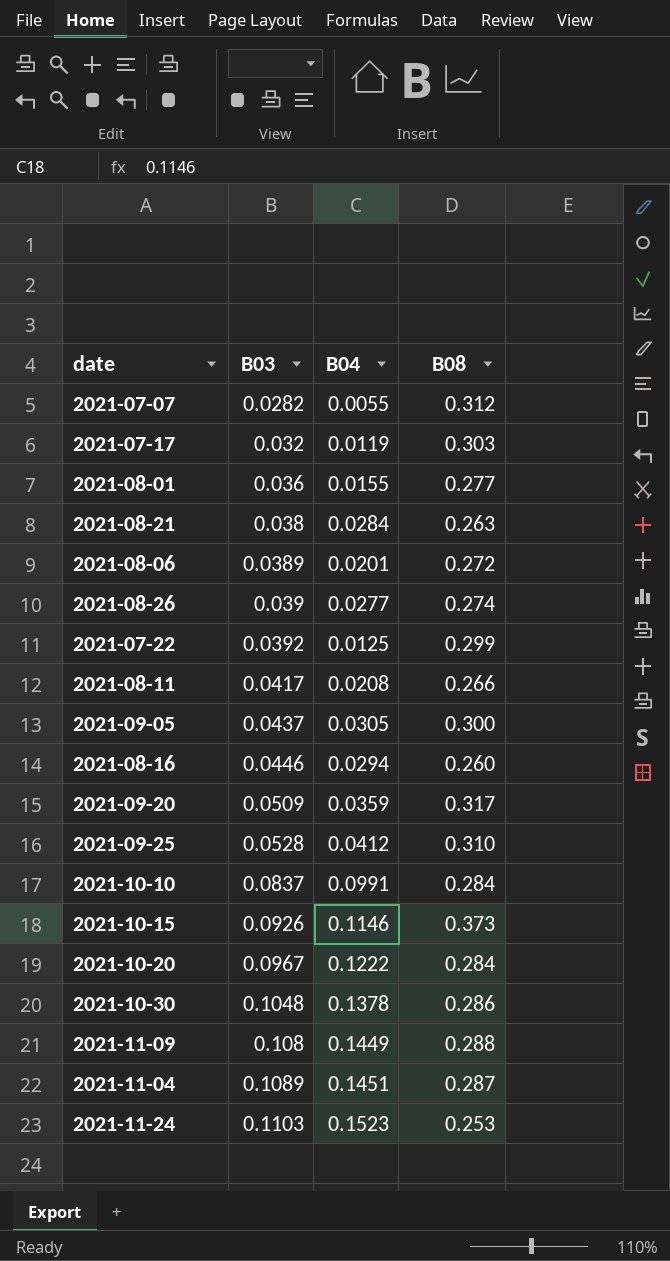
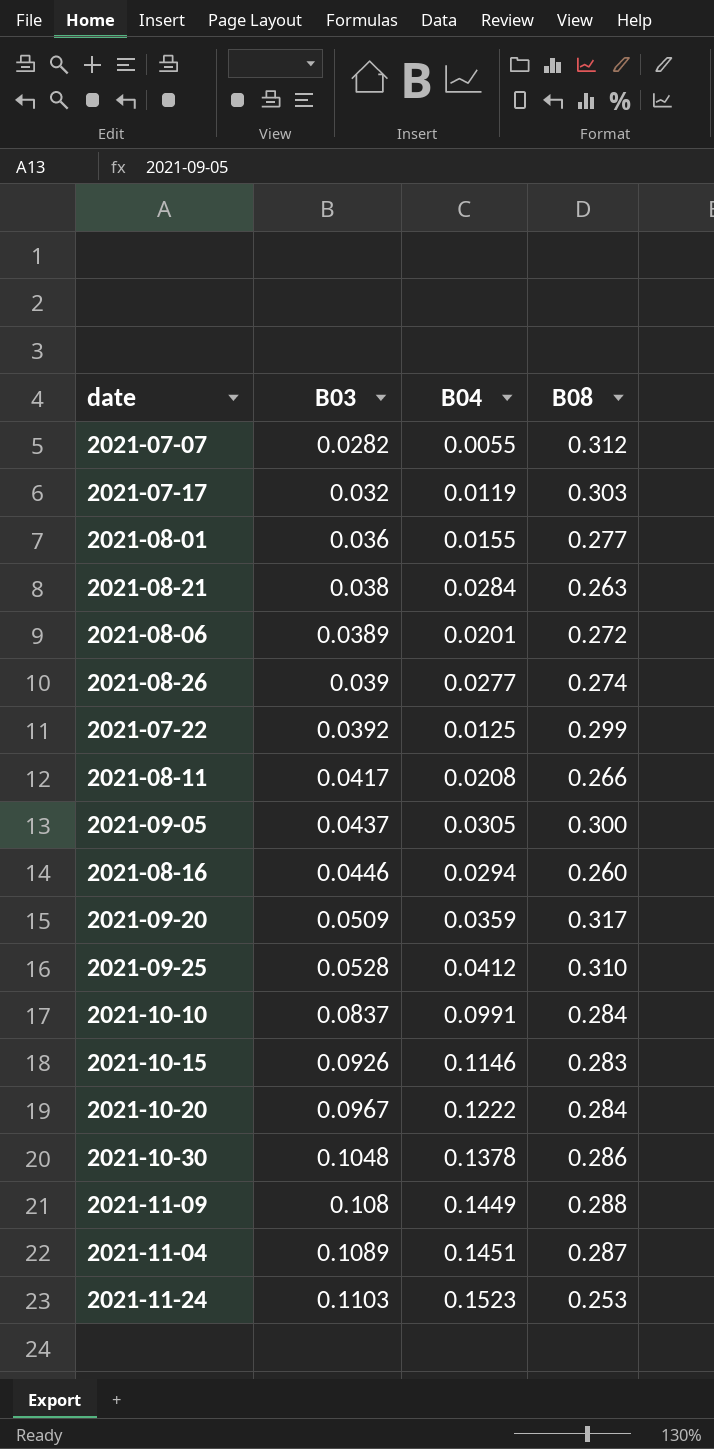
2021-10-15 | B08: 0.373 -> 0.283

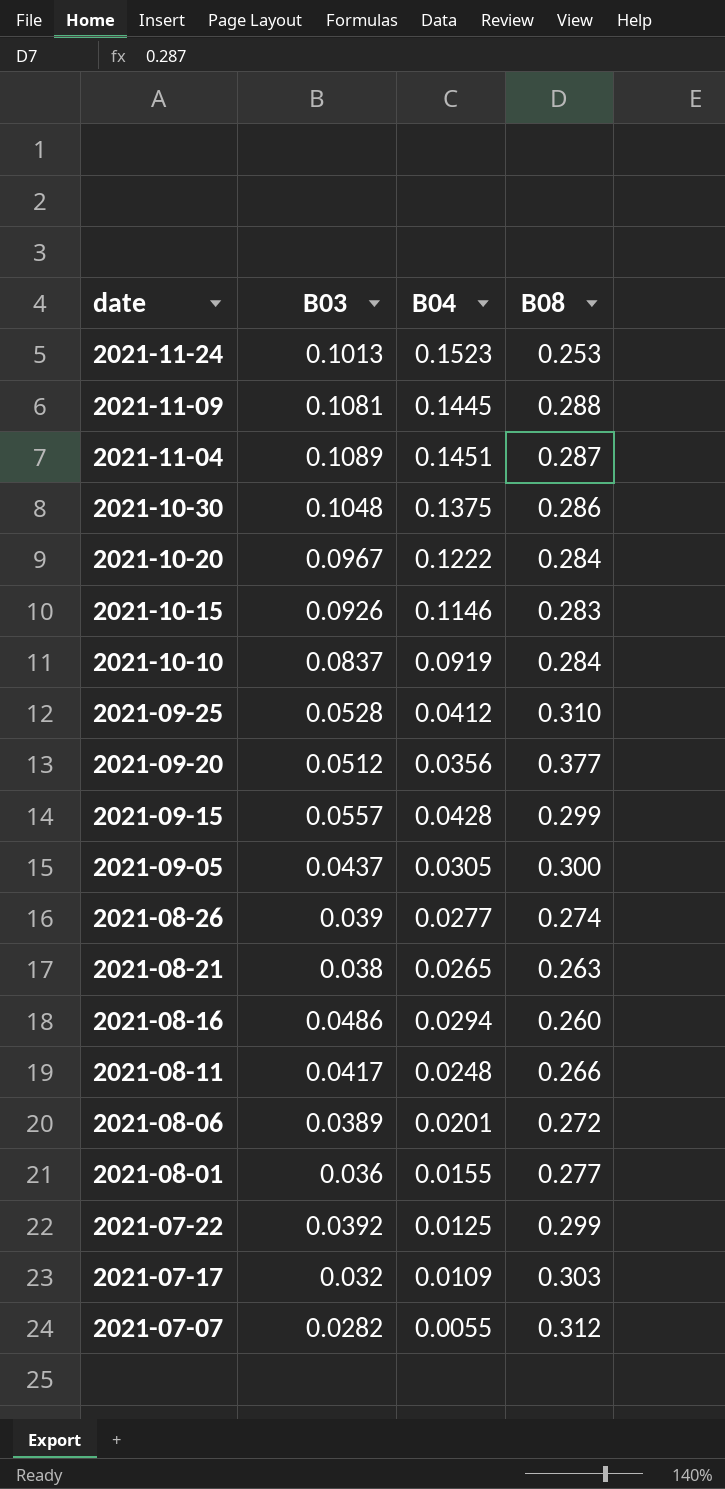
row order: B03 ascending -> date descending
2021-11-24 | B03: 0.1103 -> 0.1013
2021-11-09 | B03: 0.108 -> 0.1081
2021-11-09 | B04: 0.1449 -> 0.1445
2021-10-30 | B04: 0.1378 -> 0.1375
2021-10-10 | B04: 0.0991 -> 0.0919
2021-09-20 | B03: 0.0509 -> 0.0512
2021-09-20 | B04: 0.0359 -> 0.0356
2021-09-20 | B08: 0.317 -> 0.377
row 2021-09-15: none -> 0.0557 | 0.0428 | 0.299
2021-08-21 | B04: 0.0284 -> 0.0265
2021-08-16 | B03: 0.0446 -> 0.0486
2021-08-11 | B04: 0.0208 -> 0.0248
2021-07-17 | B04: 0.0119 -> 0.0109

